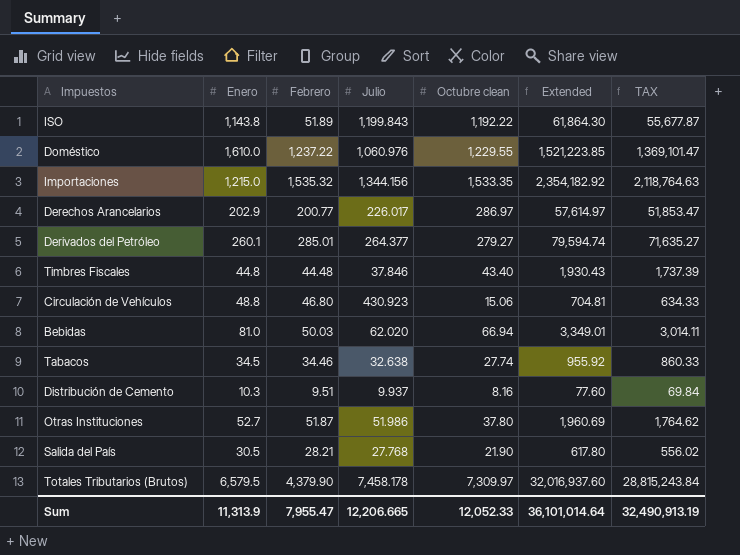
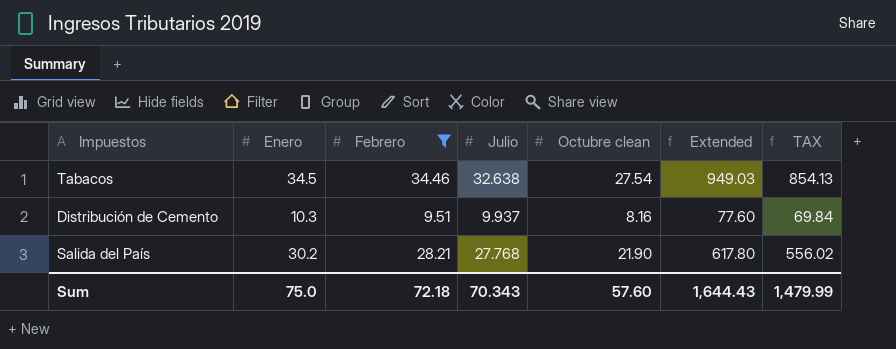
filter: none -> Febrero <= 34.46
Tabacos | Octubre clean: 27.74 -> 27.54
Tabacos | Extended: 955.92 -> 949.03
Tabacos | TAX: 860.33 -> 854.13
Salida del País | Enero: 30.5 -> 30.2
Sum | Enero: 11,313.9 -> 75.0
Sum | Febrero: 7,955.47 -> 72.18
Sum | Julio: 12,206.665 -> 70.343
Sum | Octubre clean: 12,052.33 -> 57.60
Sum | Extended: 36,101,014.64 -> 1,644.43
Sum | TAX: 32,490,913.19 -> 1,479.99

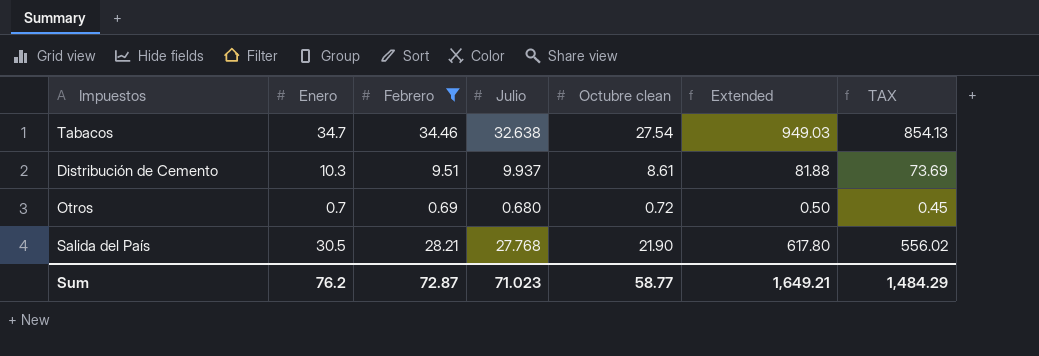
Tabacos | Enero: 34.5 -> 34.7
Distribución de Cemento | Octubre clean: 8.16 -> 8.61
Distribución de Cemento | Extended: 77.60 -> 81.88
Distribución de Cemento | TAX: 69.84 -> 73.69
row Otros: none -> 0.7 | 0.69 | 0.680 | 0.72 | 0.50 | 0.45
Salida del País | Enero: 30.2 -> 30.5
Sum | Enero: 75.0 -> 76.2
Sum | Febrero: 72.18 -> 72.87
Sum | Julio: 70.343 -> 71.023
Sum | Octubre clean: 57.60 -> 58.77
Sum | Extended: 1,644.43 -> 1,649.21
Sum | TAX: 1,479.99 -> 1,484.29

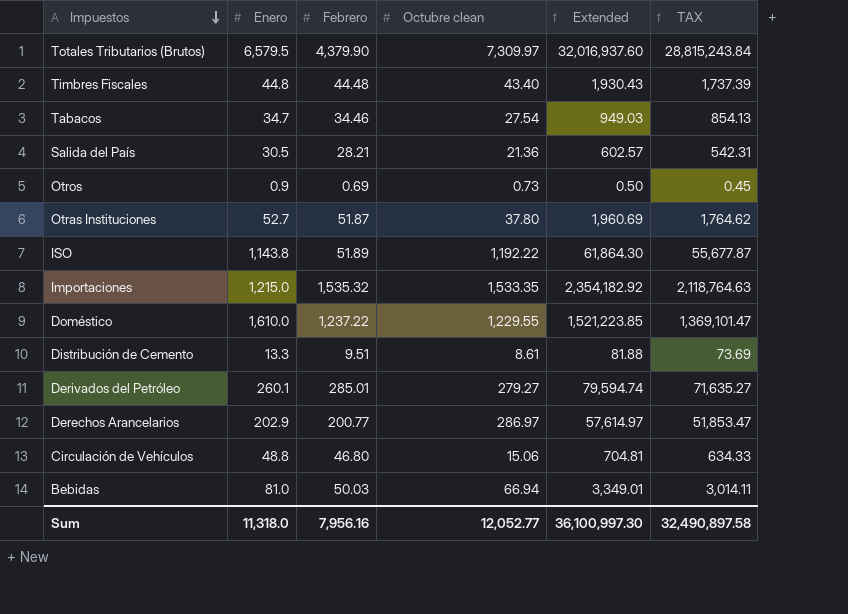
filter: Febrero <= 34.46 -> none
row order: none -> Impuestos descending
column Julio | position: 4 -> none
Salida del País | Octubre clean: 21.90 -> 21.36
Salida del País | Extended: 617.80 -> 602.57
Salida del País | TAX: 556.02 -> 542.31
Otros | Enero: 0.7 -> 0.9
Otros | Octubre clean: 0.72 -> 0.73
Distribución de Cemento | Enero: 10.3 -> 13.3
Sum | Enero: 76.2 -> 11,318.0
Sum | Febrero: 72.87 -> 7,956.16
Sum | Octubre clean: 58.77 -> 12,052.77
Sum | Extended: 1,649.21 -> 36,100,997.30
Sum | TAX: 1,484.29 -> 32,490,897.58

